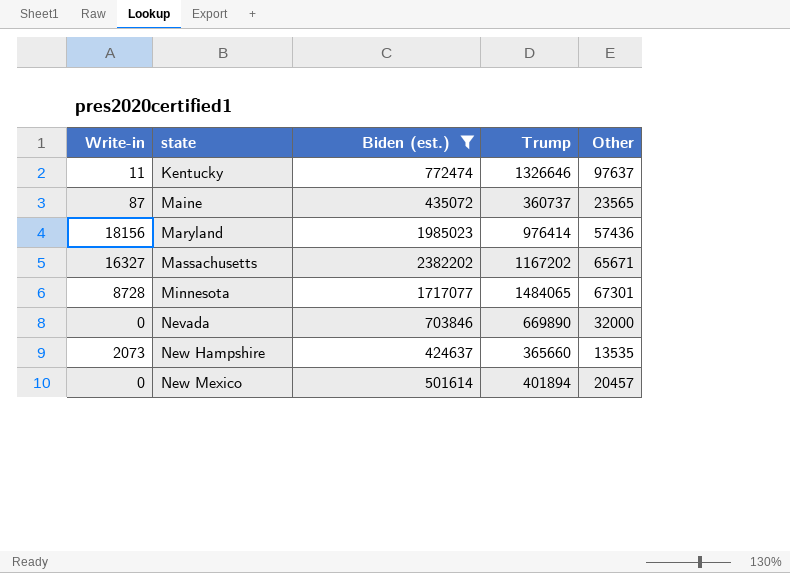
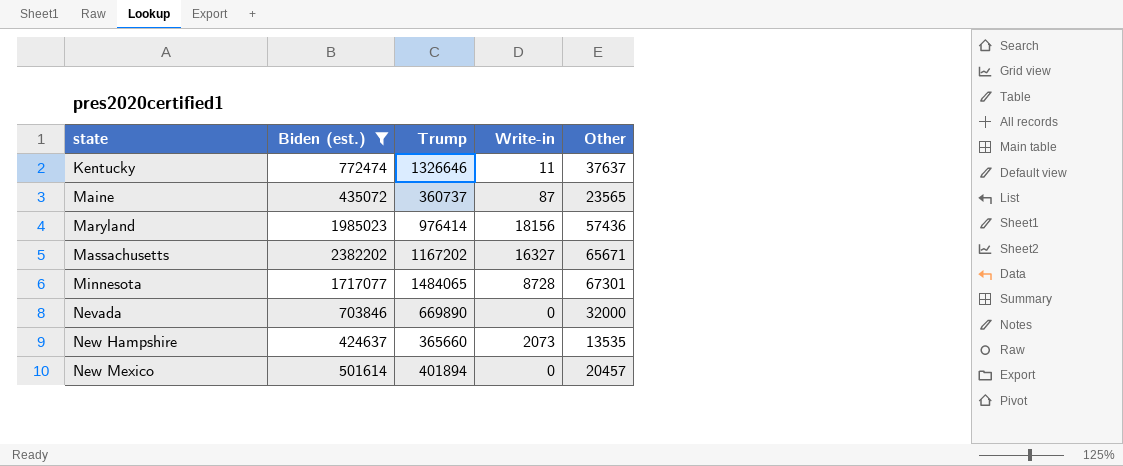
column Write-in | position: 1 -> 4
Kentucky | Other: 97637 -> 37637

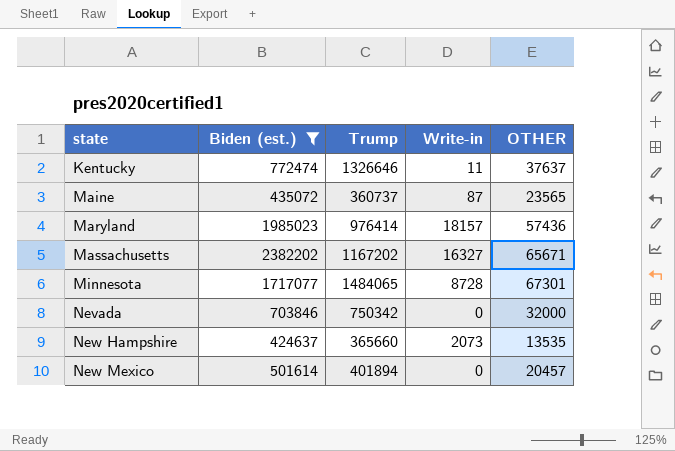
column name: Other -> OTHER
Maryland | Write-in: 18156 -> 18157
Nevada | Trump: 669890 -> 750342

